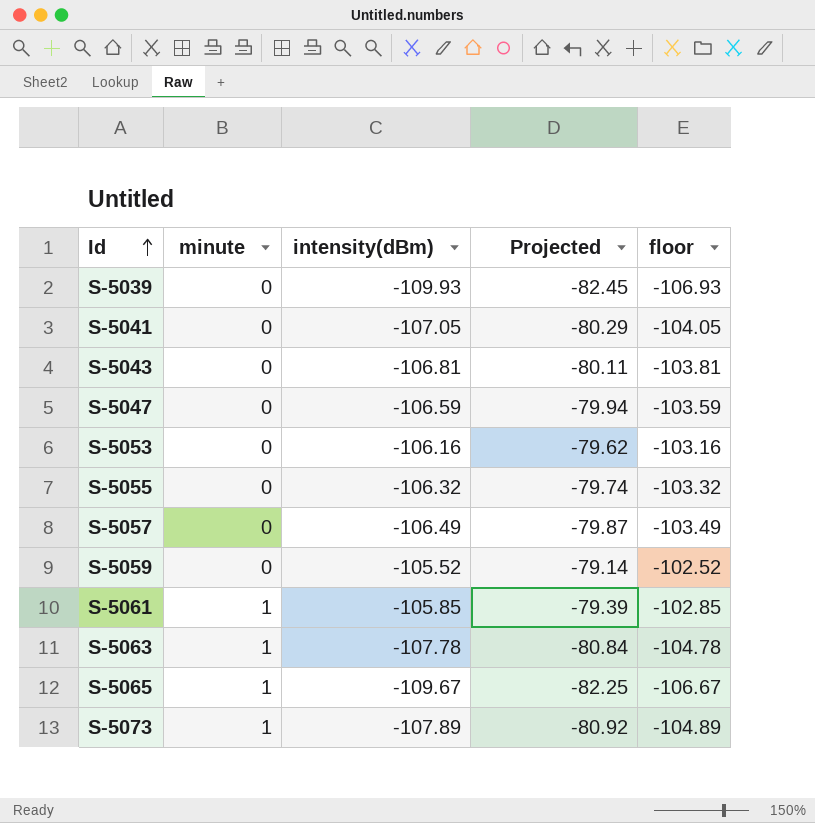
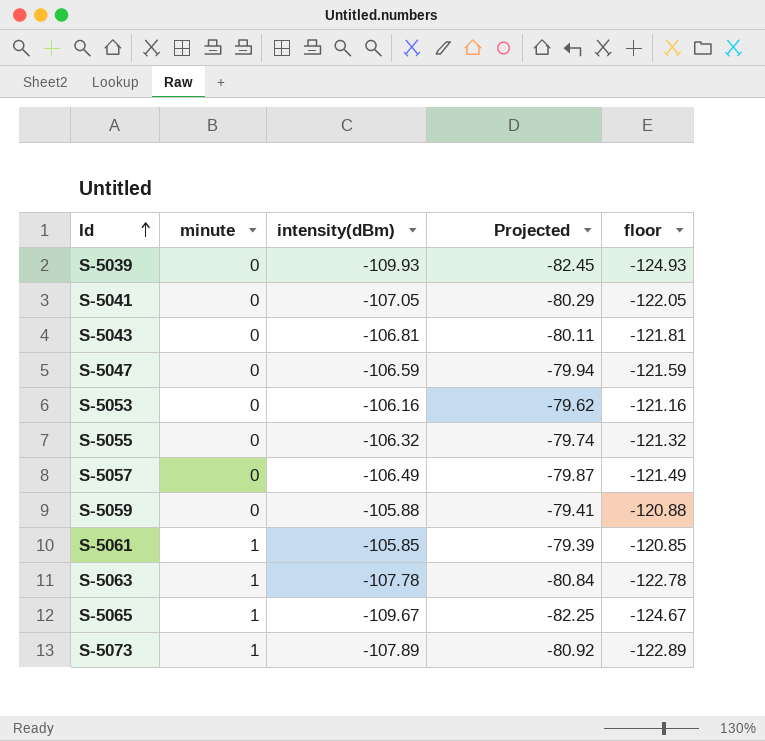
column floor | formula: [intensity(dBm)] + 3 -> [intensity(dBm)] - 15
S-5059 | intensity(dBm): -105.52 -> -105.88
S-5059 | Projected: -79.14 -> -79.41

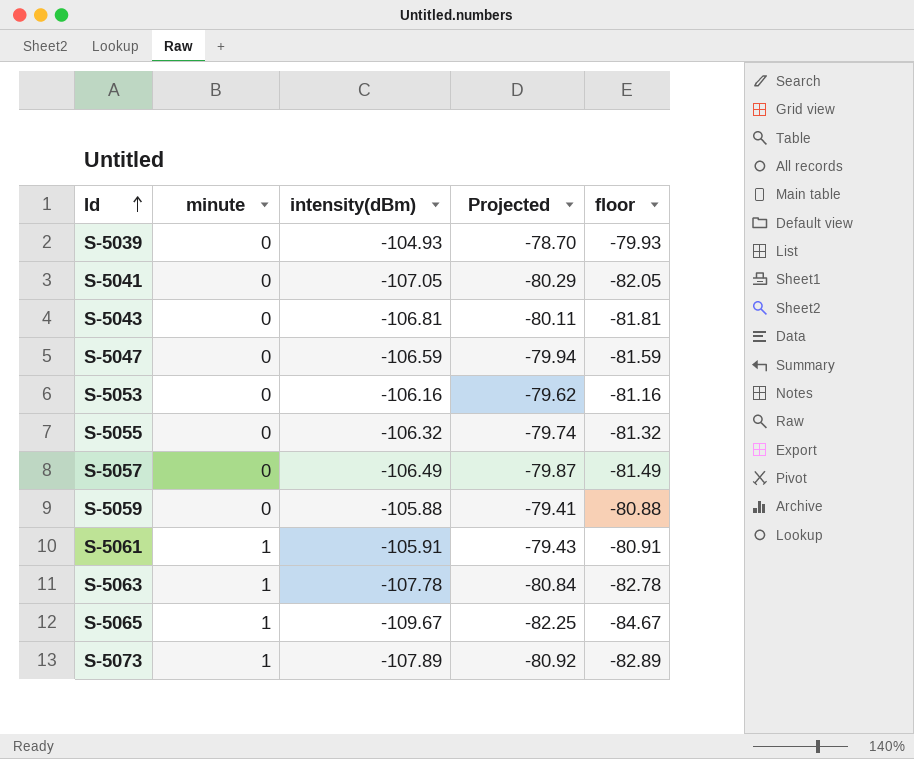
column floor | formula: [intensity(dBm)] - 15 -> [intensity(dBm)] + 25
S-5039 | intensity(dBm): -109.93 -> -104.93
S-5039 | Projected: -82.45 -> -78.70
S-5061 | intensity(dBm): -105.85 -> -105.91
S-5061 | Projected: -79.39 -> -79.43

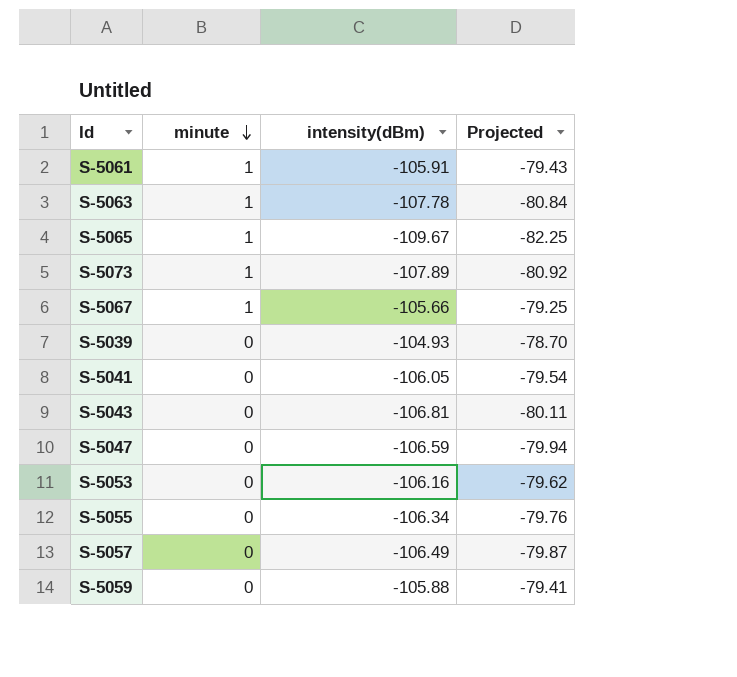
row order: Id ascending -> minute descending
column floor | formula: [intensity(dBm)] + 25 -> none
row S-5067: none -> 1 | -105.66 | -79.25
S-5041 | intensity(dBm): -107.05 -> -106.05
S-5041 | Projected: -80.29 -> -79.54
S-5055 | intensity(dBm): -106.32 -> -106.34
S-5055 | Projected: -79.74 -> -79.76

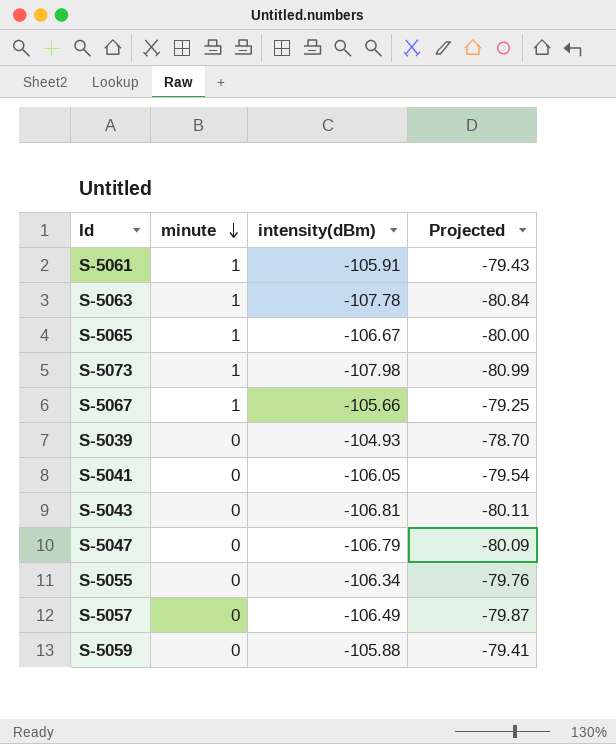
row S-5053: 0 | -106.16 | -79.62 -> none
S-5065 | intensity(dBm): -109.67 -> -106.67
S-5065 | Projected: -82.25 -> -80.00
S-5073 | intensity(dBm): -107.89 -> -107.98
S-5073 | Projected: -80.92 -> -80.99
S-5047 | intensity(dBm): -106.59 -> -106.79
S-5047 | Projected: -79.94 -> -80.09

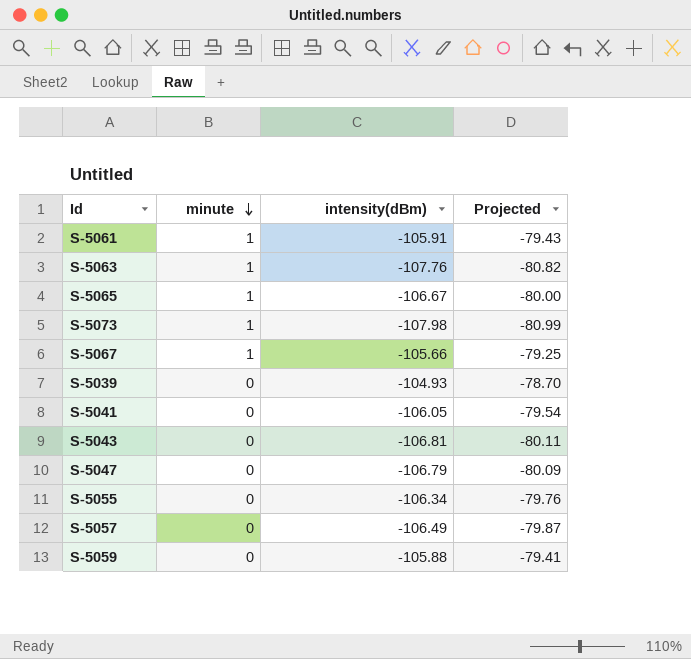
S-5063 | intensity(dBm): -107.78 -> -107.76
S-5063 | Projected: -80.84 -> -80.82

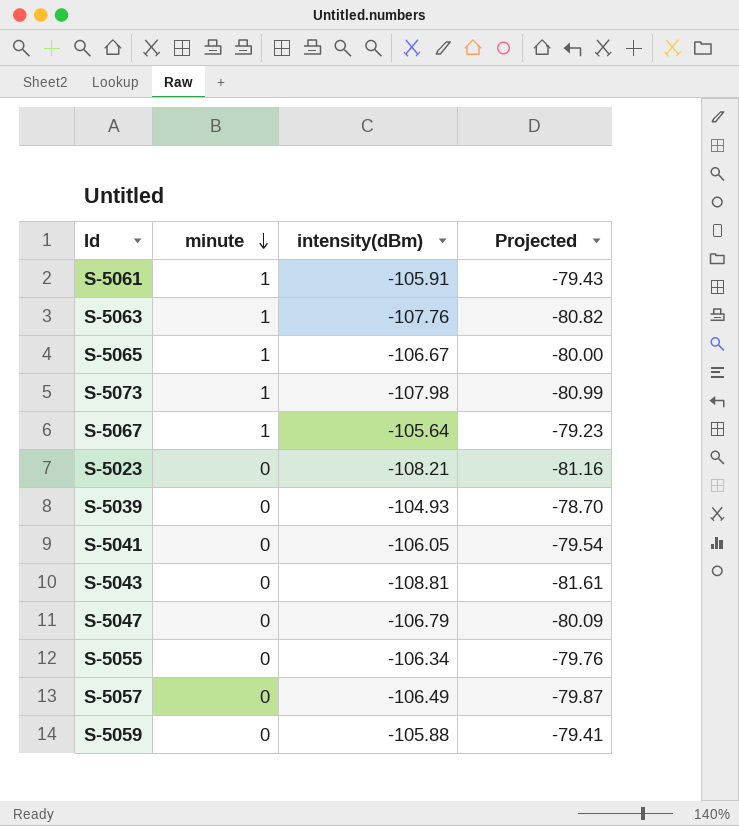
S-5067 | intensity(dBm): -105.66 -> -105.64
S-5067 | Projected: -79.25 -> -79.23
row S-5023: none -> 0 | -108.21 | -81.16
S-5043 | intensity(dBm): -106.81 -> -108.81
S-5043 | Projected: -80.11 -> -81.61

